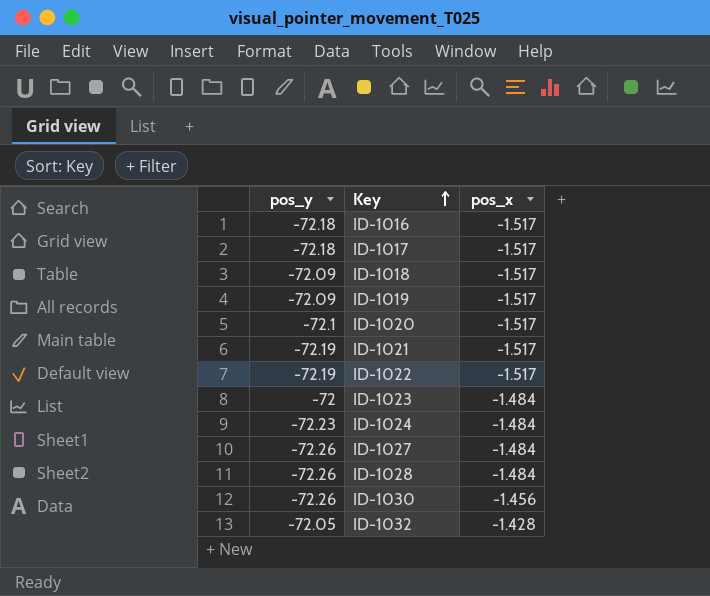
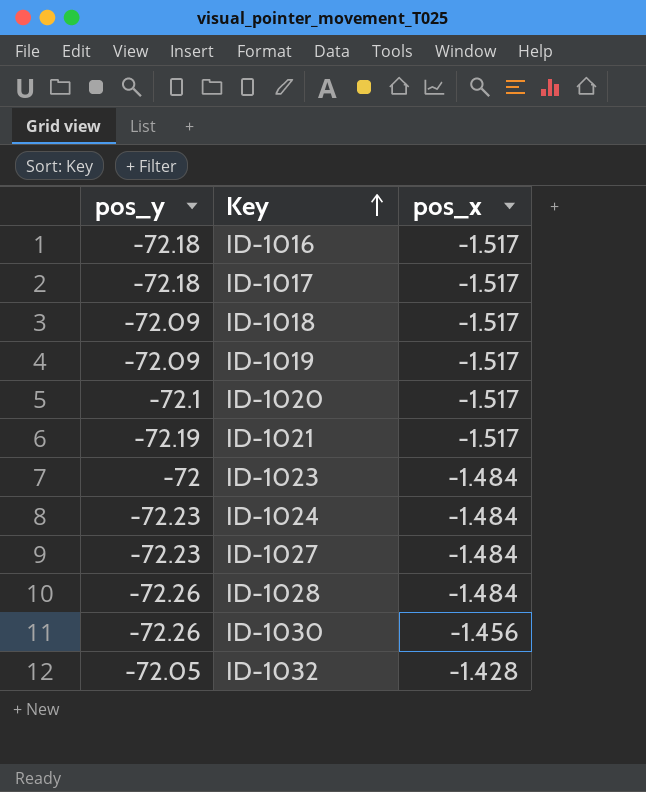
row ID-1022: -72.19 | -1.517 -> none
ID-1027 | pos_y: -72.26 -> -72.23

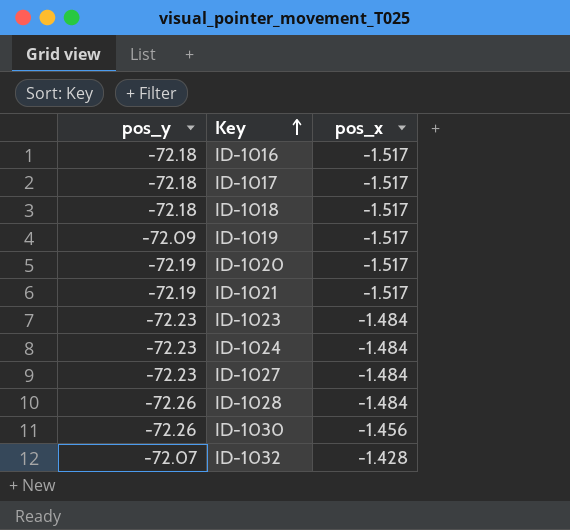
ID-1018 | pos_y: -72.09 -> -72.18
ID-1020 | pos_y: -72.1 -> -72.19
ID-1023 | pos_y: -72 -> -72.23
ID-1032 | pos_y: -72.05 -> -72.07

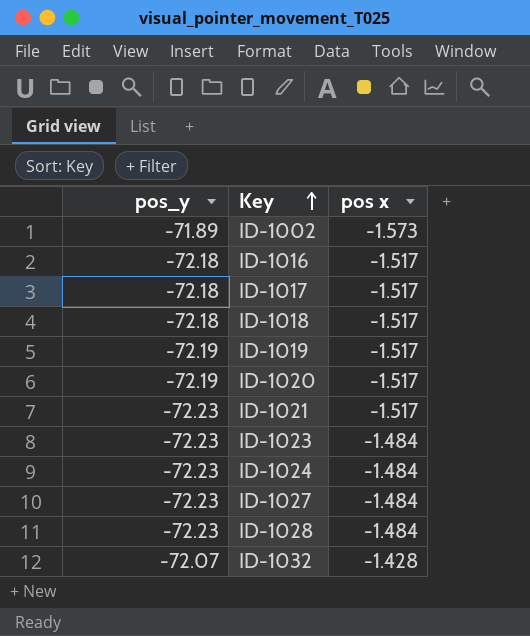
column name: pos_x -> pos x
row ID-1030: -72.26 | -1.456 -> none
row ID-1002: none -> -71.89 | -1.573
ID-1019 | pos_y: -72.09 -> -72.19
ID-1021 | pos_y: -72.19 -> -72.23
ID-1028 | pos_y: -72.26 -> -72.23

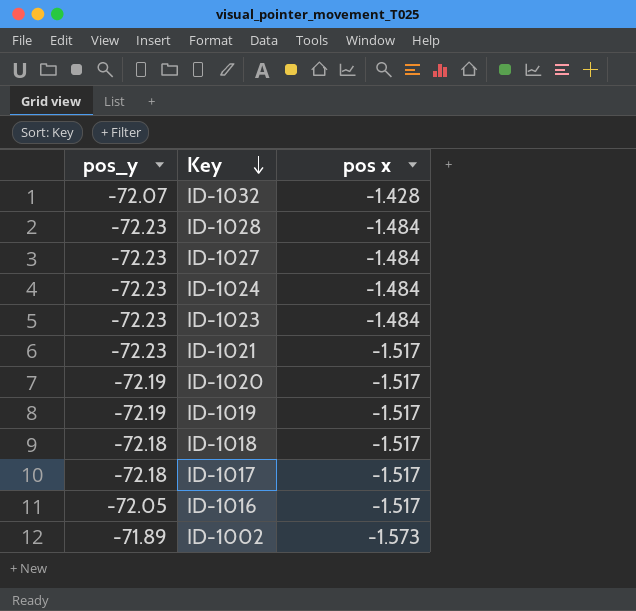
row order: Key ascending -> Key descending
ID-1016 | pos_y: -72.18 -> -72.05

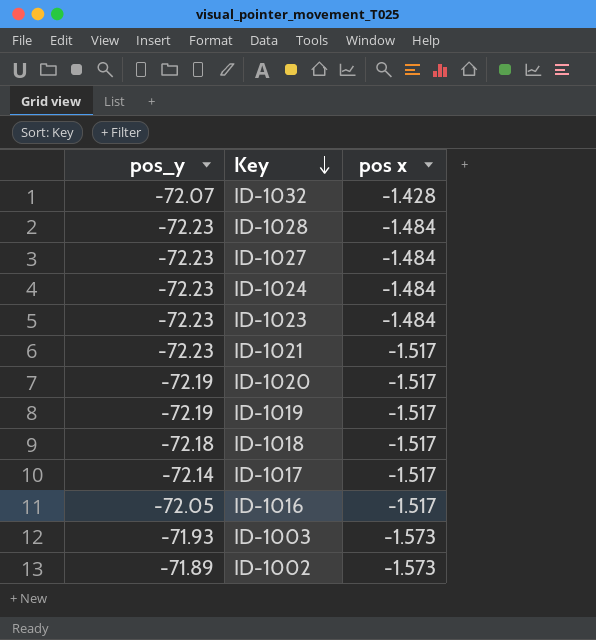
ID-1017 | pos_y: -72.18 -> -72.14
row ID-1003: none -> -71.93 | -1.573

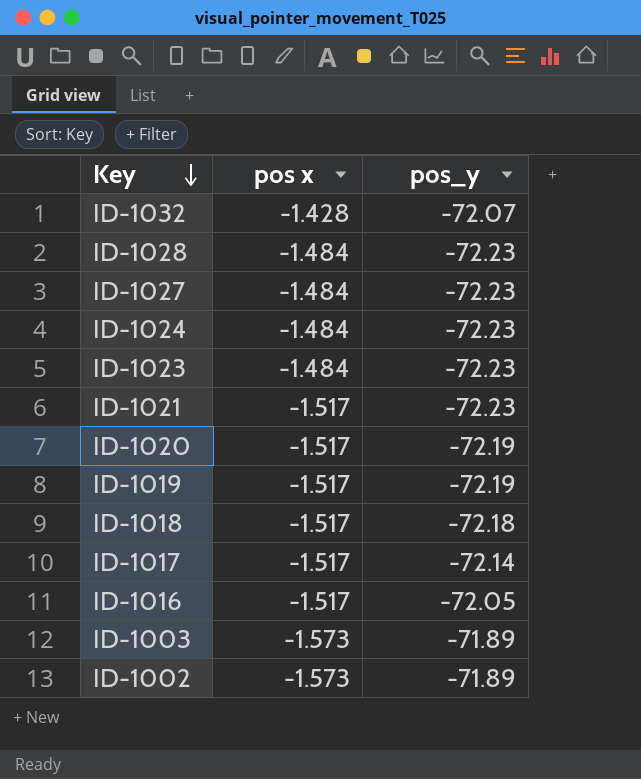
column pos_y | position: 1 -> 3
ID-1003 | pos_y: -71.93 -> -71.89

